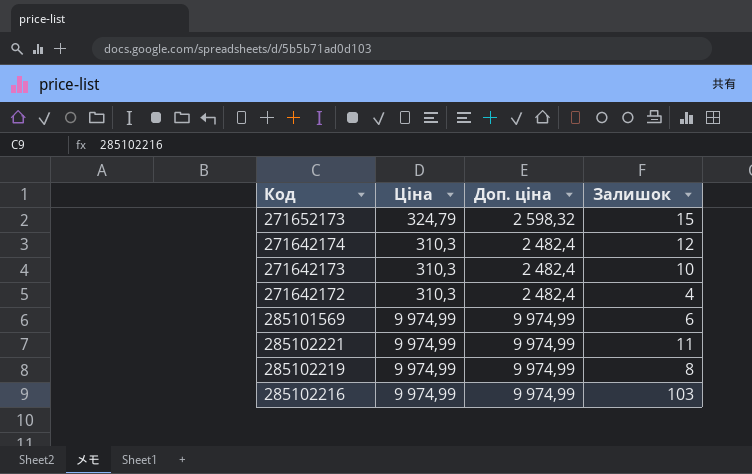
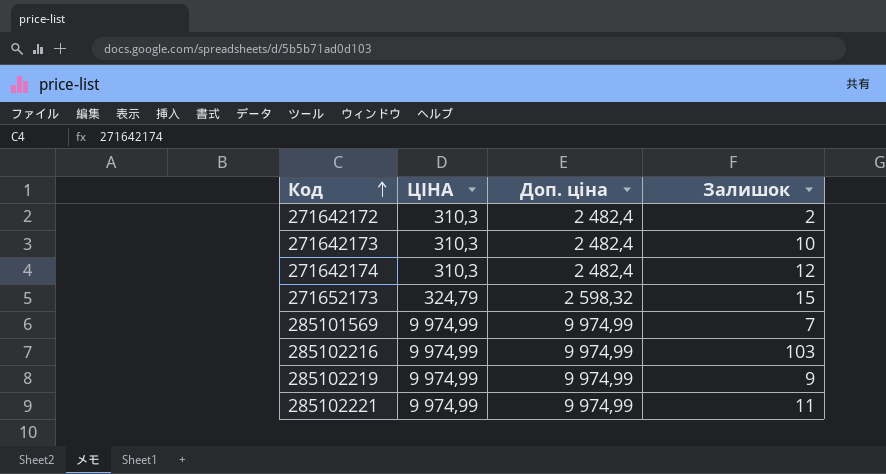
row order: none -> Код ascending
column name: Ціна -> ЦІНА
271642172 | Залишок: 4 -> 2
285101569 | Залишок: 6 -> 7
285102219 | Залишок: 8 -> 9

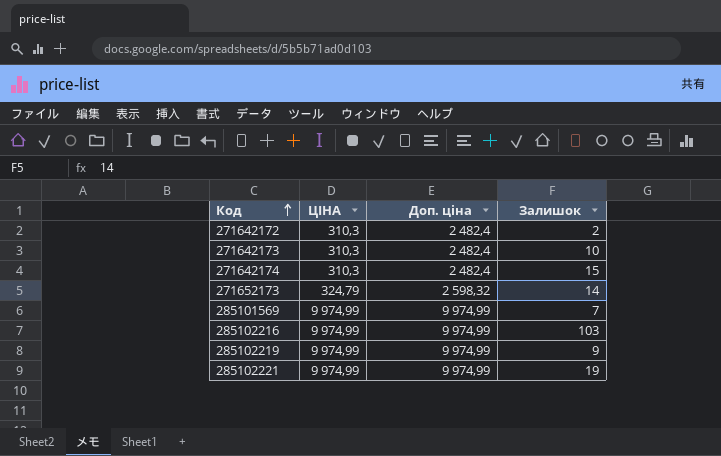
271642174 | Залишок: 12 -> 15
271652173 | Залишок: 15 -> 14
285102221 | Залишок: 11 -> 19

